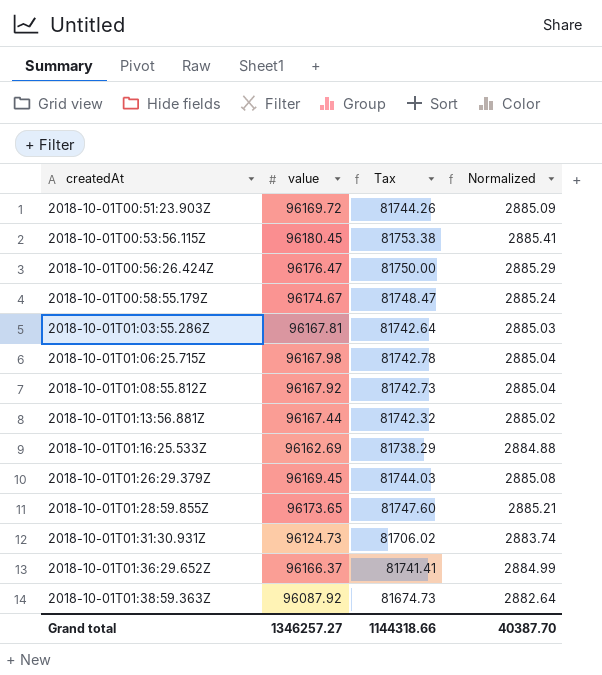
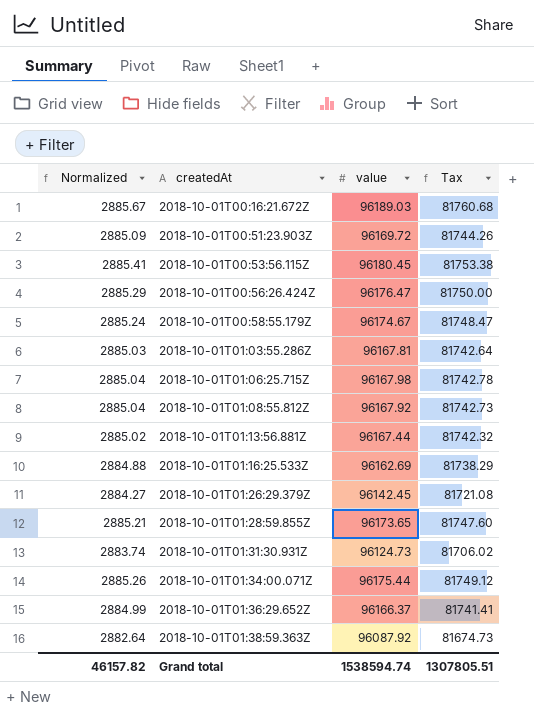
column Normalized | position: 4 -> 1
row 2018-10-01T00:16:21.672Z: none -> 2885.67 | 96189.03 | 81760.68
2018-10-01T01:26:29.379Z | Normalized: 2885.08 -> 2884.27
2018-10-01T01:26:29.379Z | value: 96169.45 -> 96142.45
2018-10-01T01:26:29.379Z | Tax: 81744.03 -> 81721.08
row 2018-10-01T01:34:00.071Z: none -> 2885.26 | 96175.44 | 81749.12
Grand total | Normalized: 40387.70 -> 46157.82
Grand total | value: 1346257.27 -> 1538594.74
Grand total | Tax: 1144318.66 -> 1307805.51

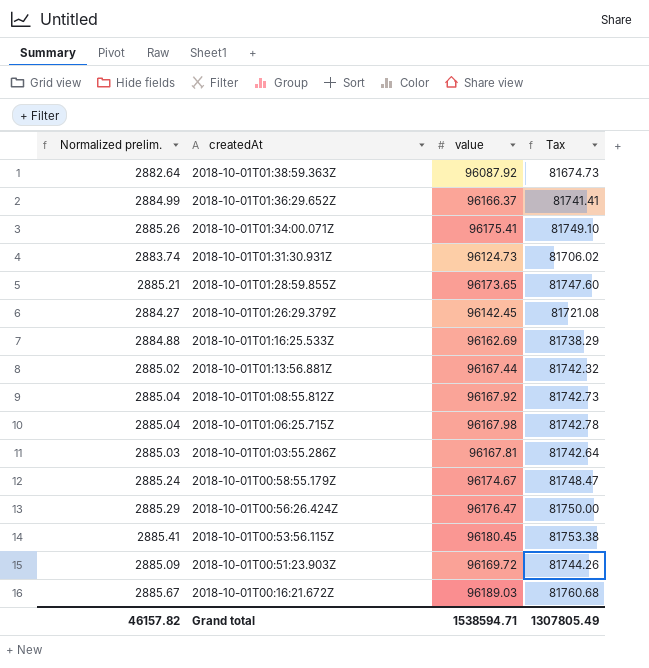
row order: createdAt ascending -> createdAt descending
column name: Normalized -> Normalized prelim.
2018-10-01T01:34:00.071Z | value: 96175.44 -> 96175.41
2018-10-01T01:34:00.071Z | Tax: 81749.12 -> 81749.10
Grand total | value: 1538594.74 -> 1538594.71
Grand total | Tax: 1307805.51 -> 1307805.49

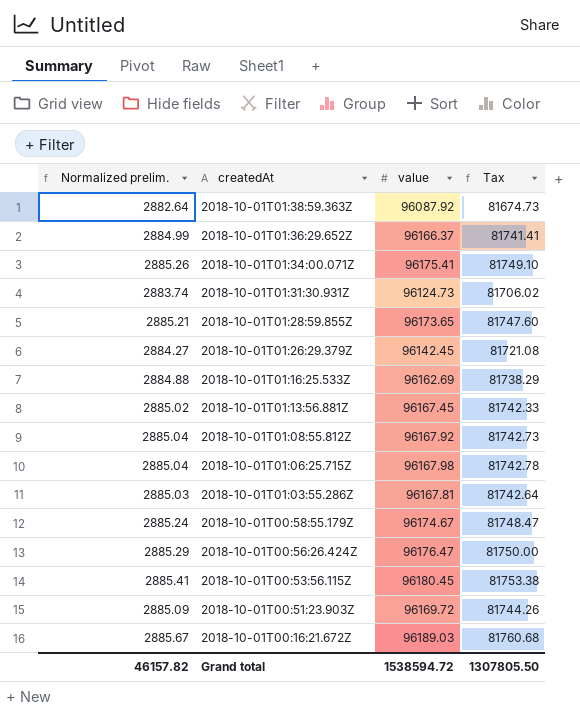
2018-10-01T01:13:56.881Z | value: 96167.44 -> 96167.45
2018-10-01T01:13:56.881Z | Tax: 81742.32 -> 81742.33
Grand total | value: 1538594.71 -> 1538594.72
Grand total | Tax: 1307805.49 -> 1307805.50

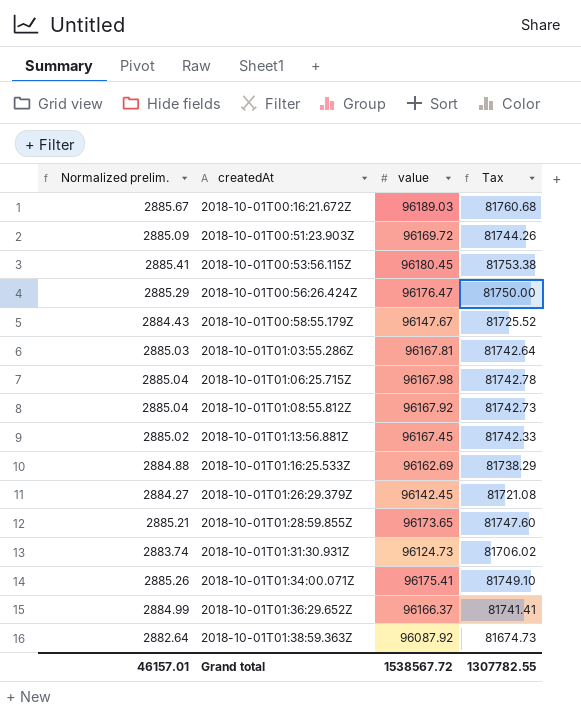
row order: createdAt descending -> createdAt ascending
2018-10-01T00:58:55.179Z | Normalized prelim.: 2885.24 -> 2884.43
2018-10-01T00:58:55.179Z | value: 96174.67 -> 96147.67
2018-10-01T00:58:55.179Z | Tax: 81748.47 -> 81725.52
Grand total | Normalized prelim.: 46157.82 -> 46157.01
Grand total | value: 1538594.72 -> 1538567.72
Grand total | Tax: 1307805.50 -> 1307782.55

